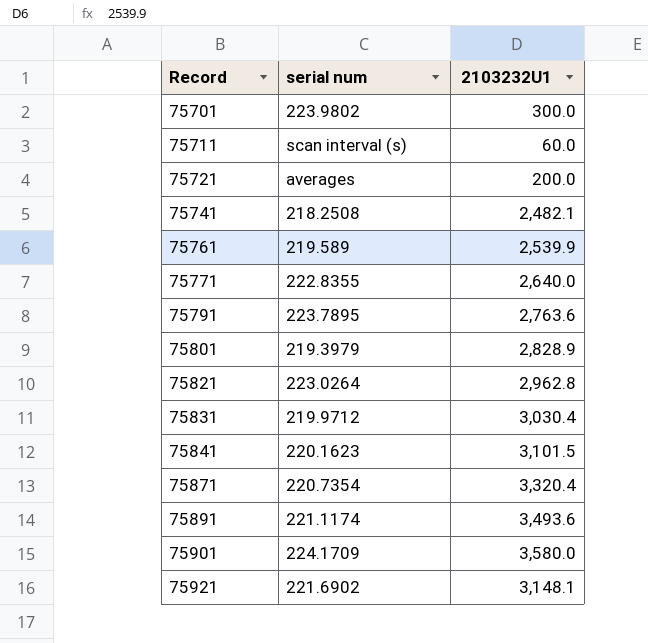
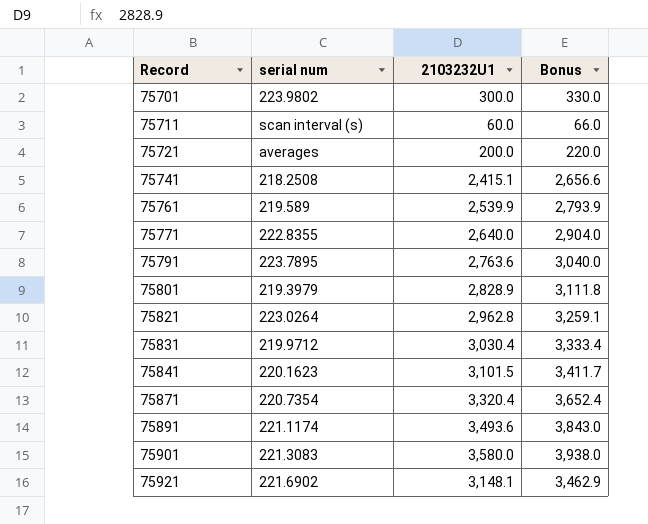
column Bonus | formula: none -> [2103232U1] * 1.1
75741 | 2103232U1: 2,482.1 -> 2,415.1
75901 | serial num: 224.1709 -> 221.3083

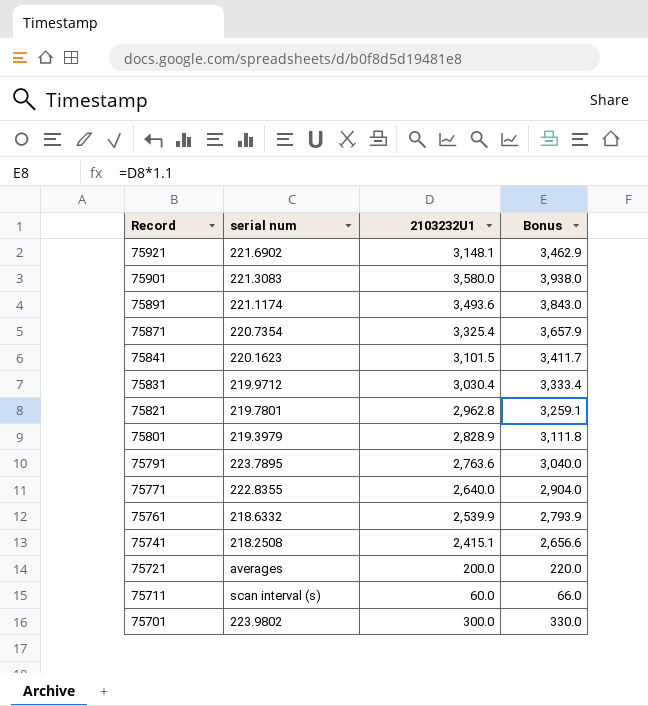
row order: Record ascending -> Record descending
75871 | 2103232U1: 3,320.4 -> 3,325.4
75871 | Bonus: 3,652.4 -> 3,657.9
75821 | serial num: 223.0264 -> 219.7801
75761 | serial num: 219.589 -> 218.6332

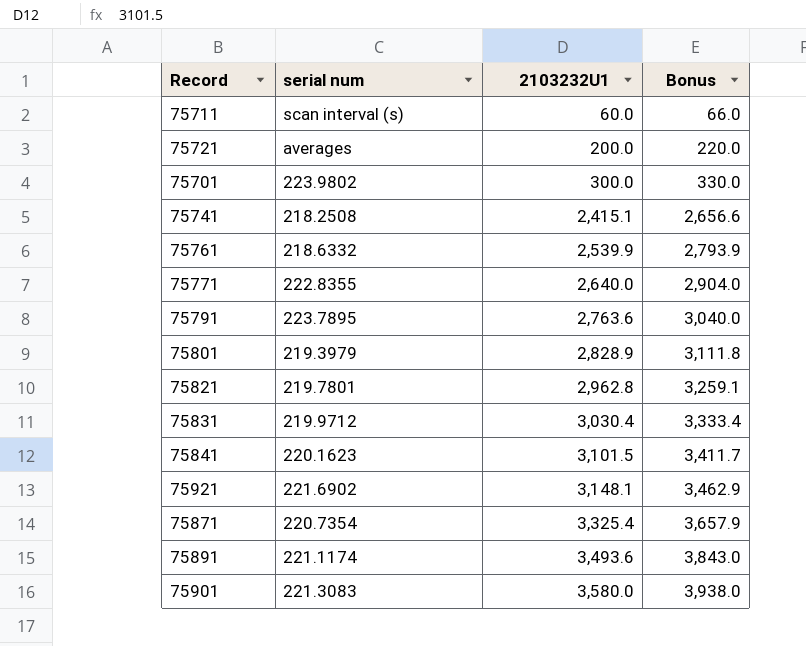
row order: Record descending -> 2103232U1 ascending

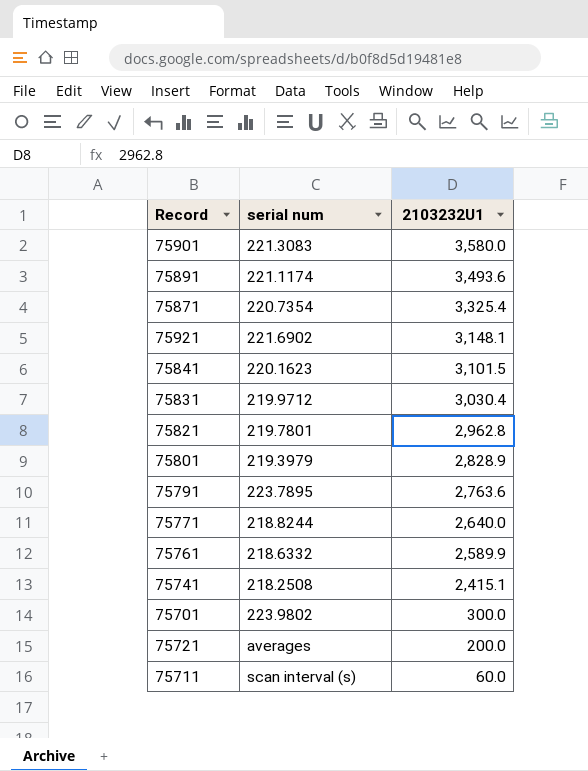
row order: 2103232U1 ascending -> 2103232U1 descending
column Bonus | formula: [2103232U1] * 1.1 -> none
75771 | serial num: 222.8355 -> 218.8244
75761 | 2103232U1: 2,539.9 -> 2,589.9

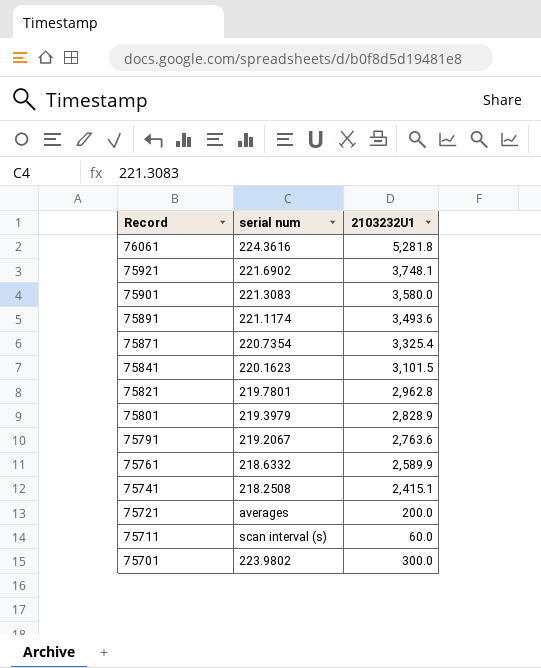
row order: 2103232U1 descending -> Record descending
row 75831: 219.9712 | 3,030.4 -> none
row 75771: 218.8244 | 2,640.0 -> none
row 76061: none -> 224.3616 | 5,281.8
75921 | 2103232U1: 3,148.1 -> 3,748.1
75791 | serial num: 223.7895 -> 219.2067

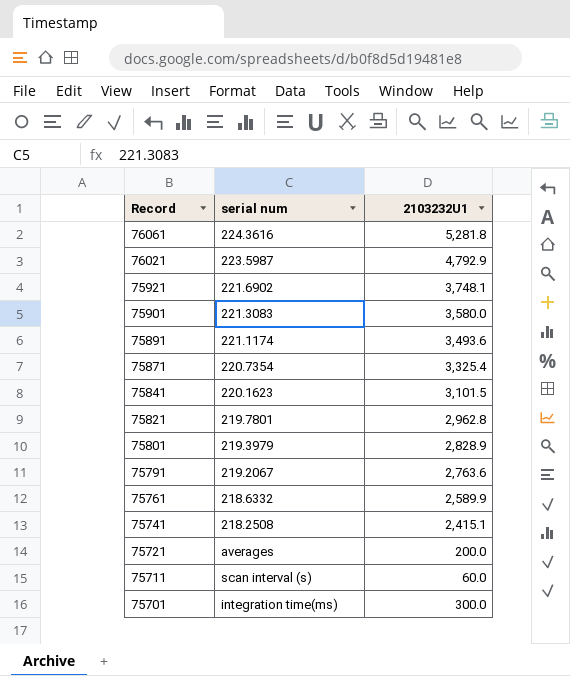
row 76021: none -> 223.5987 | 4,792.9
75701 | serial num: 223.9802 -> integration time(ms)

